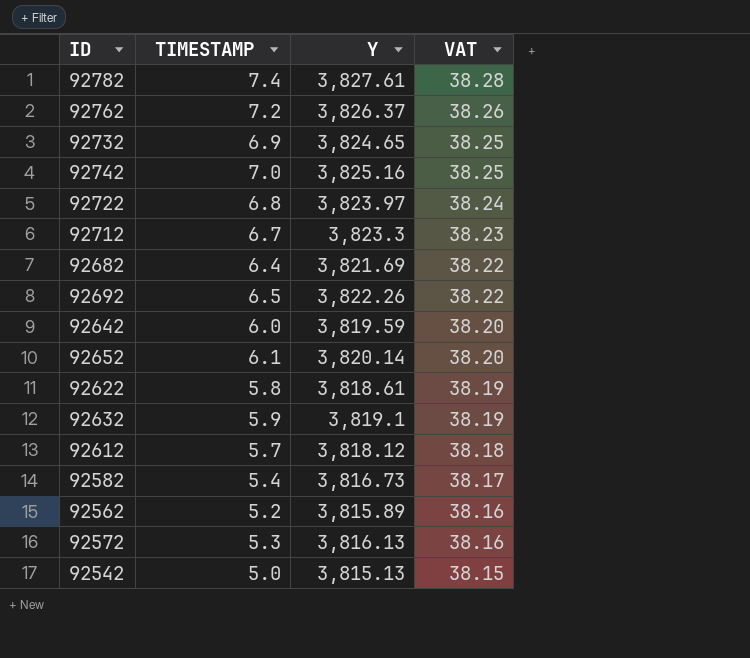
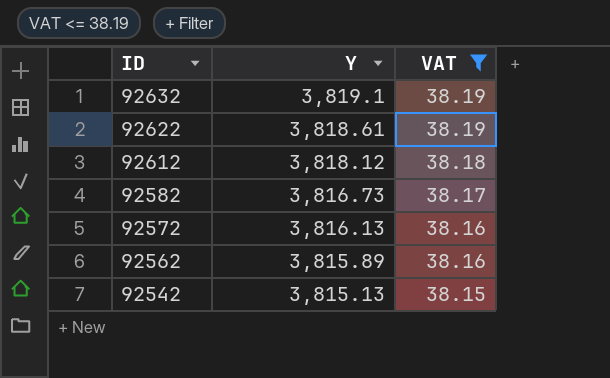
filter: none -> VAT <= 38.19
row order: VAT descending -> ID descending
column TIMESTAMP | position: 2 -> none

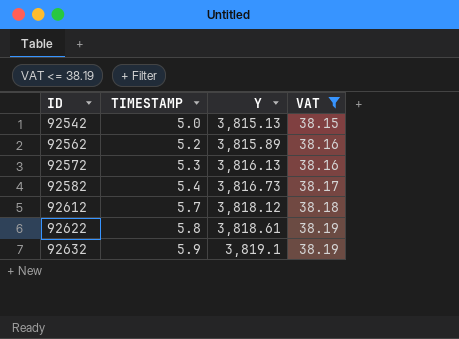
row order: ID descending -> ID ascending
column TIMESTAMP | position: none -> 2

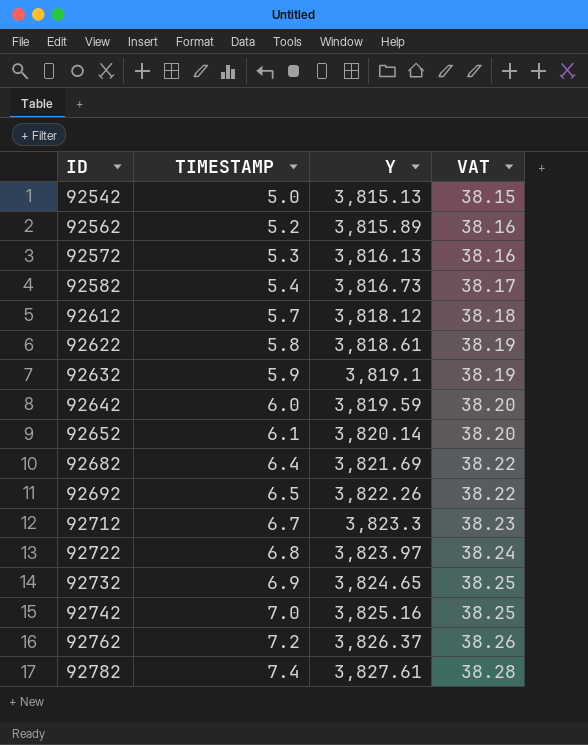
filter: VAT <= 38.19 -> none

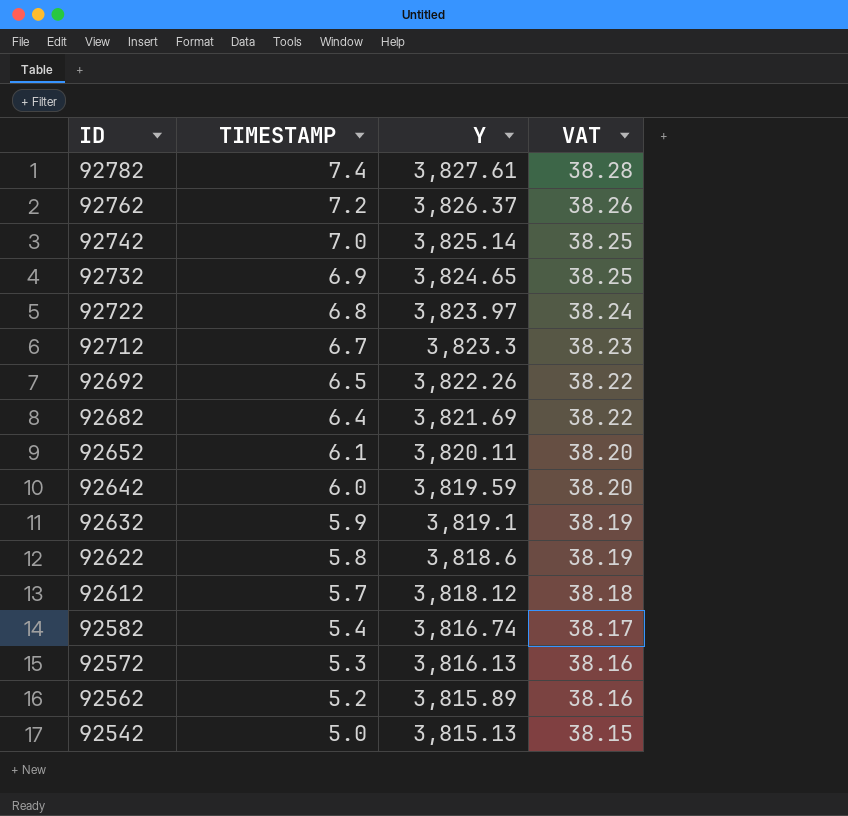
row order: ID ascending -> ID descending
92742 | Y: 3,825.16 -> 3,825.14
92652 | Y: 3,820.14 -> 3,820.11
92622 | Y: 3,818.61 -> 3,818.6
92582 | Y: 3,816.73 -> 3,816.74

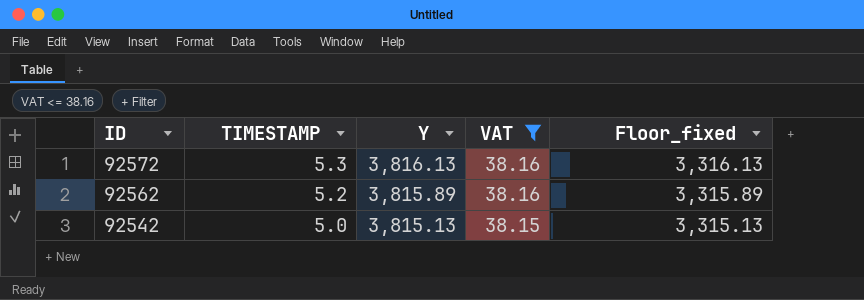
filter: none -> VAT <= 38.16
column Floor_fixed | formula: none -> [Y] - 500

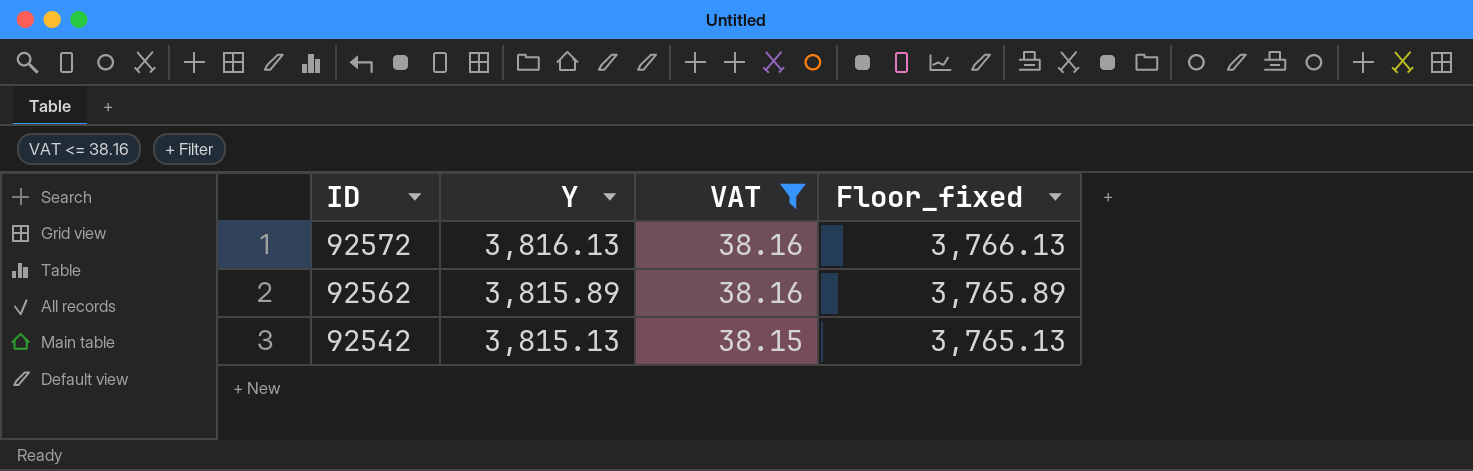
column TIMESTAMP | position: 2 -> none
column Floor_fixed | formula: [Y] - 500 -> [Y] - 50

